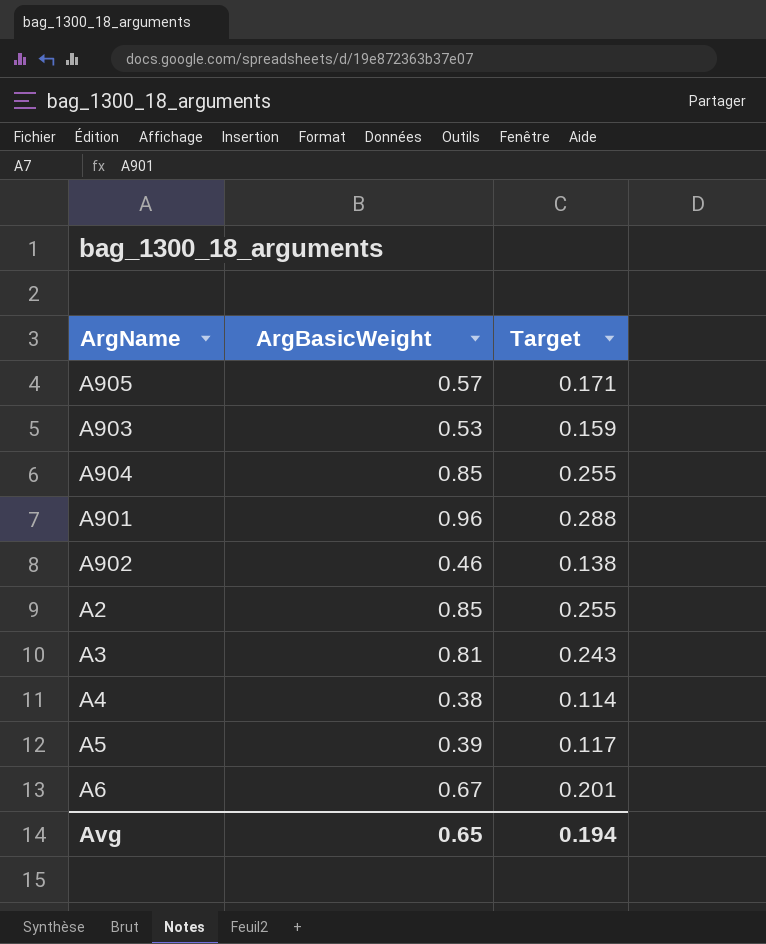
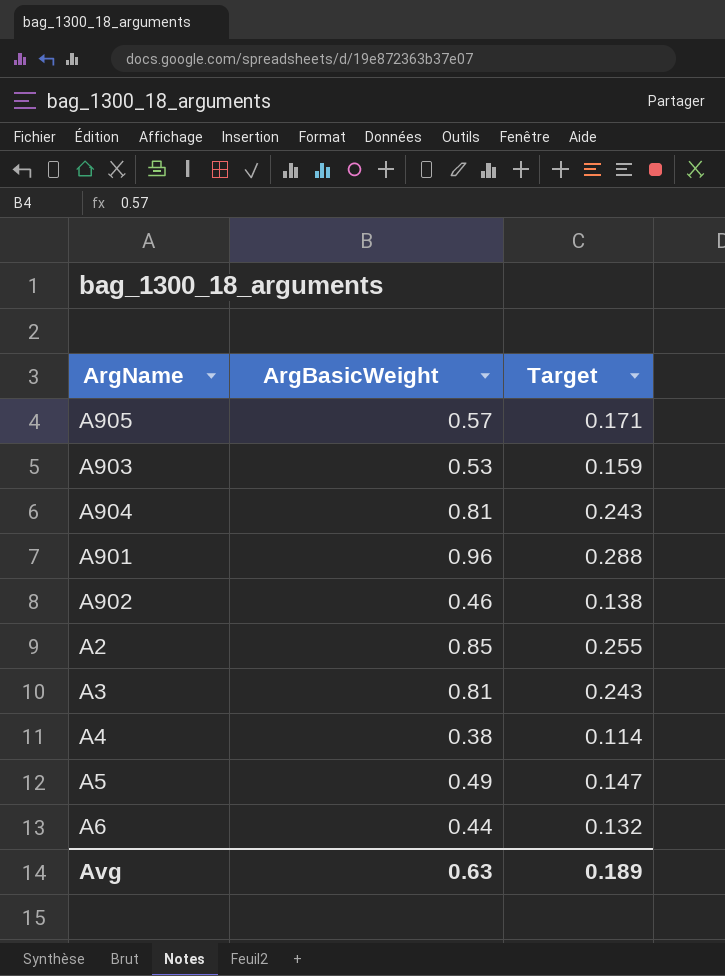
A904 | ArgBasicWeight: 0.85 -> 0.81
A904 | Target: 0.255 -> 0.243
A5 | ArgBasicWeight: 0.39 -> 0.49
A5 | Target: 0.117 -> 0.147
A6 | ArgBasicWeight: 0.67 -> 0.44
A6 | Target: 0.201 -> 0.132
Avg | ArgBasicWeight: 0.65 -> 0.63
Avg | Target: 0.194 -> 0.189

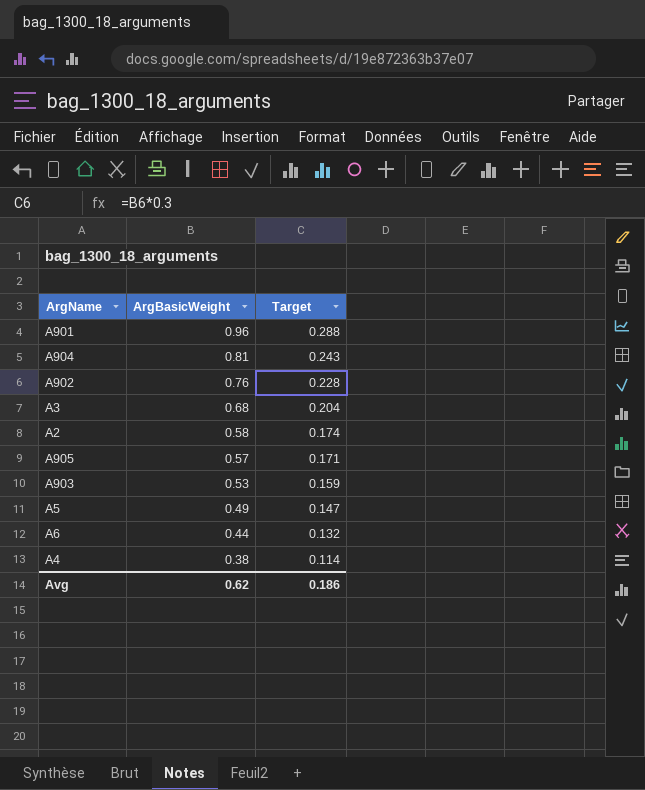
row order: none -> ArgBasicWeight descending
A902 | ArgBasicWeight: 0.46 -> 0.76
A902 | Target: 0.138 -> 0.228
A3 | ArgBasicWeight: 0.81 -> 0.68
A3 | Target: 0.243 -> 0.204
A2 | ArgBasicWeight: 0.85 -> 0.58
A2 | Target: 0.255 -> 0.174
Avg | ArgBasicWeight: 0.63 -> 0.62
Avg | Target: 0.189 -> 0.186

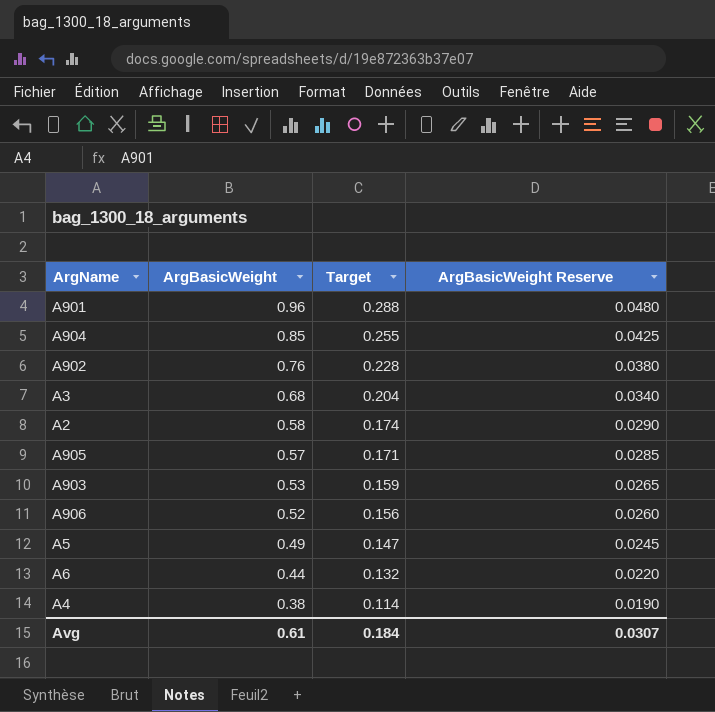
column ArgBasicWeight Reserve | formula: none -> [ArgBasicWeight] * 0.05
A904 | ArgBasicWeight: 0.81 -> 0.85
A904 | Target: 0.243 -> 0.255
row A906: none -> 0.52 | 0.156 | 0.0260
Avg | ArgBasicWeight: 0.62 -> 0.61
Avg | Target: 0.186 -> 0.184

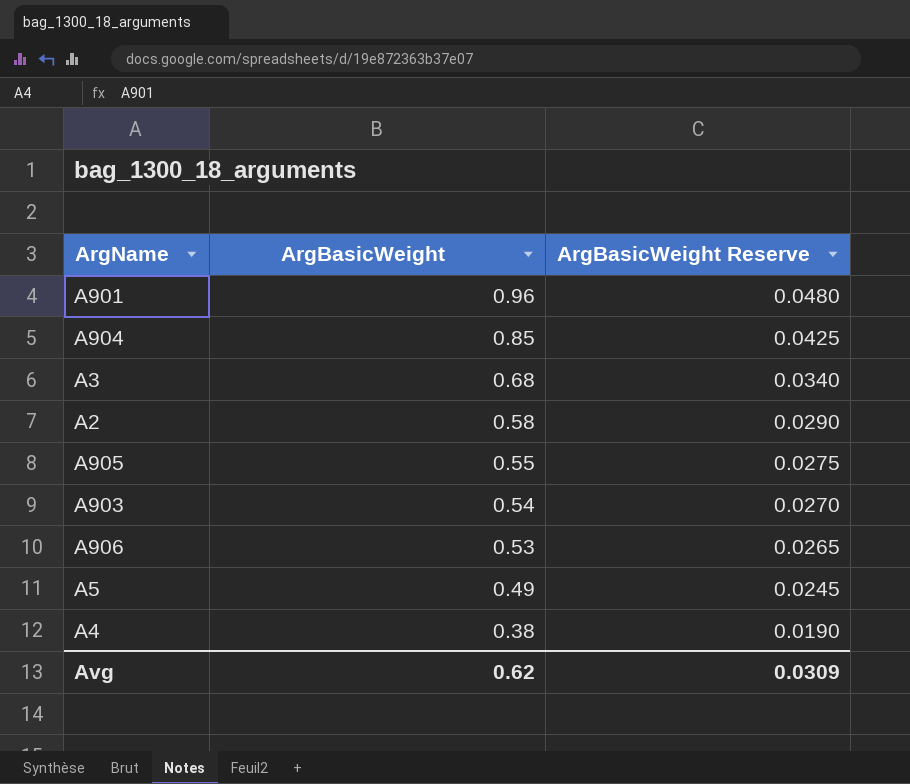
column Target | formula: [ArgBasicWeight] * 0.3 -> none
row A902: 0.76 | 0.228 | 0.0380 -> none
row A6: 0.44 | 0.132 | 0.0220 -> none
A905 | ArgBasicWeight: 0.57 -> 0.55
A905 | ArgBasicWeight Reserve: 0.0285 -> 0.0275
A903 | ArgBasicWeight: 0.53 -> 0.54
A903 | ArgBasicWeight Reserve: 0.0265 -> 0.0270
A906 | ArgBasicWeight: 0.52 -> 0.53
A906 | ArgBasicWeight Reserve: 0.0260 -> 0.0265
Avg | ArgBasicWeight: 0.61 -> 0.62
Avg | ArgBasicWeight Reserve: 0.0307 -> 0.0309

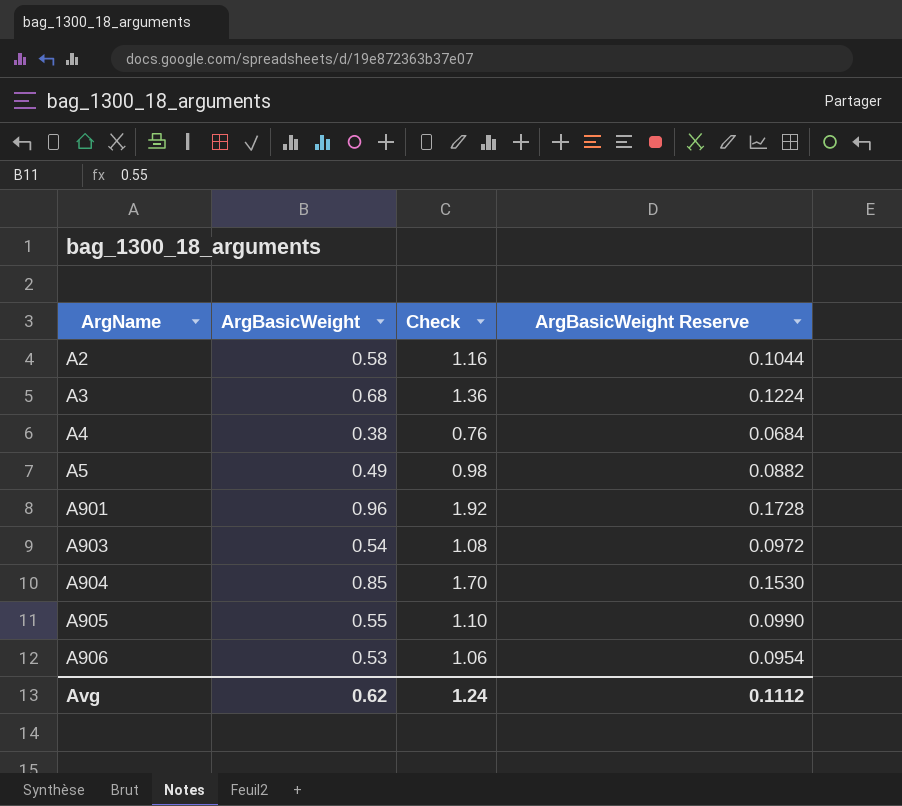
row order: ArgBasicWeight descending -> ArgName ascending
column Check | formula: none -> [ArgBasicWeight] * 2
column ArgBasicWeight Reserve | formula: [ArgBasicWeight] * 0.05 -> [ArgBasicWeight] * 0.18
Avg | ArgBasicWeight Reserve: 0.0309 -> 0.1112

